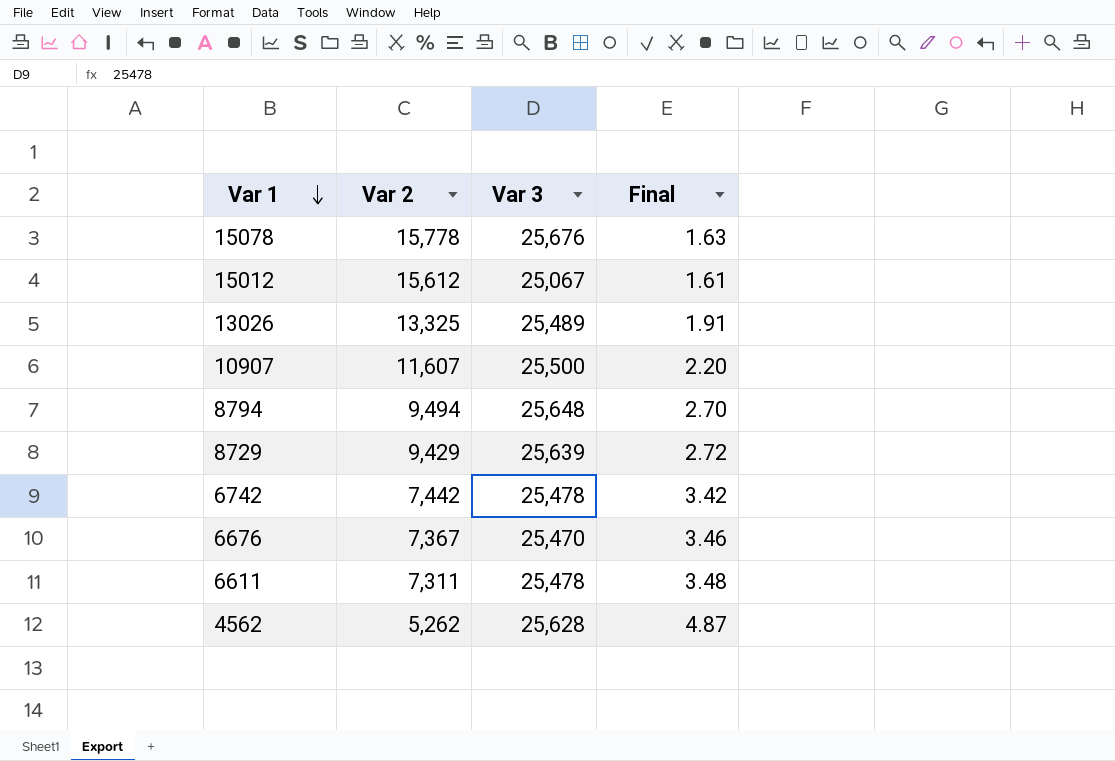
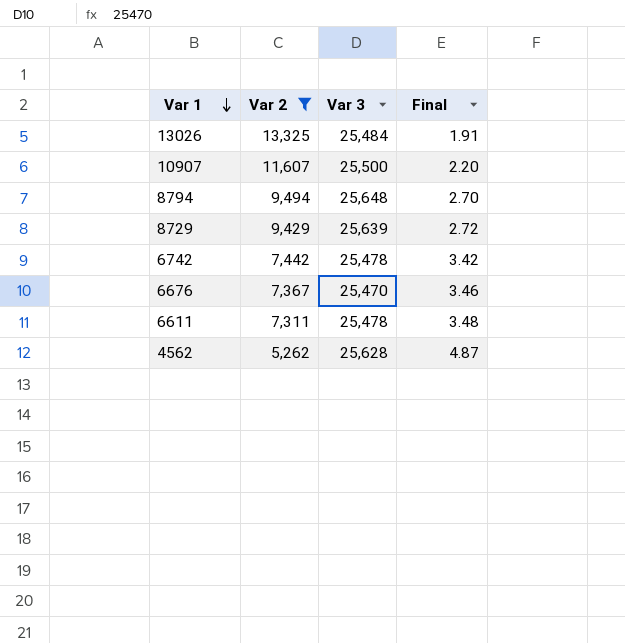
filter: none -> Var 2 <= 13,325
13026 | Var 3: 25,489 -> 25,484

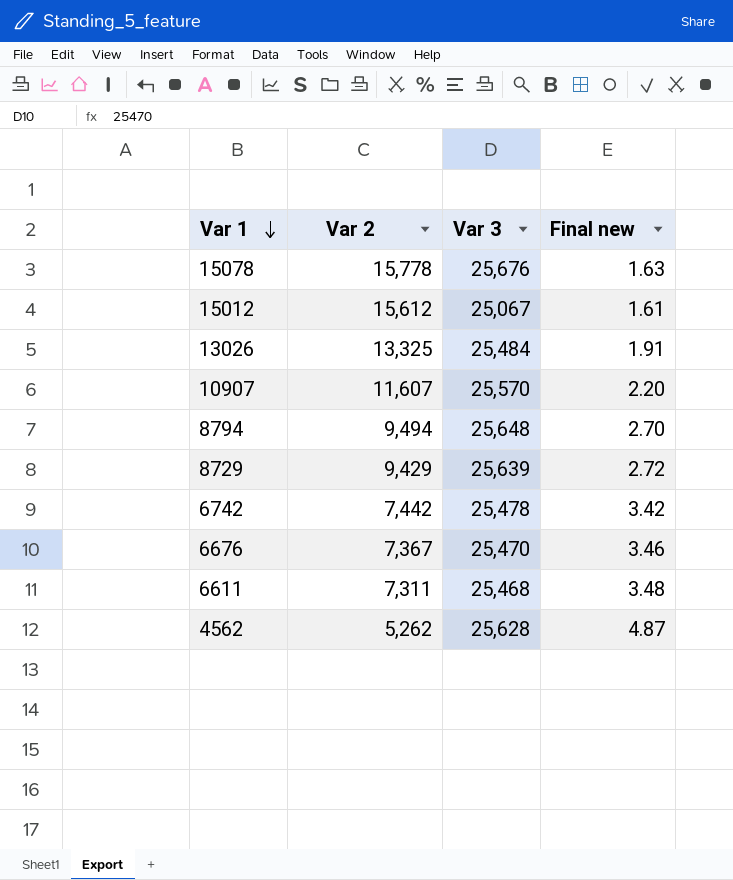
filter: Var 2 <= 13,325 -> none
column name: Final -> Final new
10907 | Var 3: 25,500 -> 25,570
6611 | Var 3: 25,478 -> 25,468

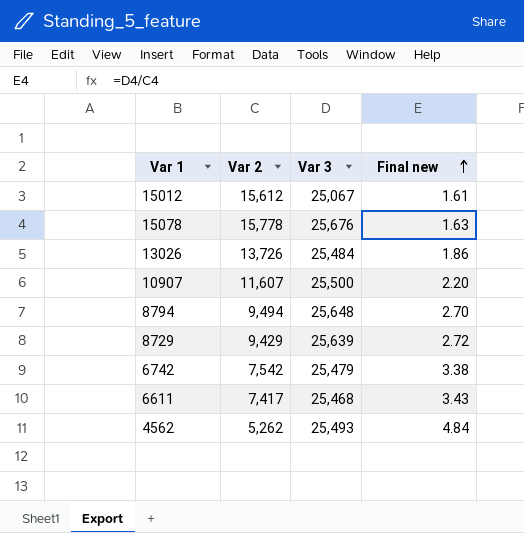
row order: Var 1 descending -> Final new ascending
row 6676: 7,367 | 25,470 | 3.46 -> none
13026 | Var 2: 13,325 -> 13,726
13026 | Final new: 1.91 -> 1.86
10907 | Var 3: 25,570 -> 25,500
6742 | Var 2: 7,442 -> 7,542
6742 | Var 3: 25,478 -> 25,479
6742 | Final new: 3.42 -> 3.38
6611 | Var 2: 7,311 -> 7,417
6611 | Final new: 3.48 -> 3.43
4562 | Var 3: 25,628 -> 25,493
4562 | Final new: 4.87 -> 4.84

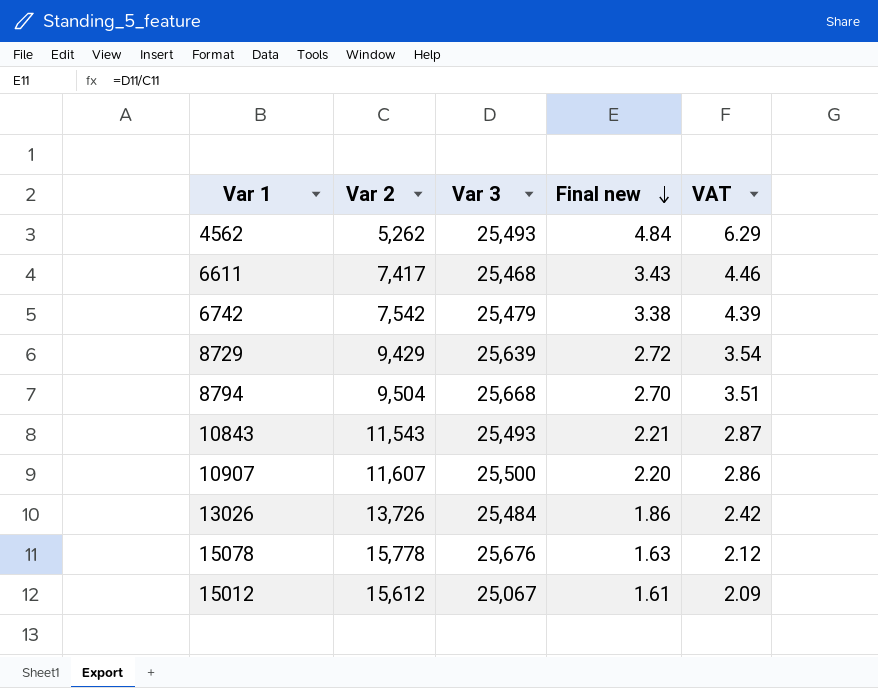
row order: Final new ascending -> Final new descending
column VAT | formula: none -> [Final new] * 1.3
8794 | Var 2: 9,494 -> 9,504
8794 | Var 3: 25,648 -> 25,668
row 10843: none -> 11,543 | 25,493 | 2.21 | 2.87

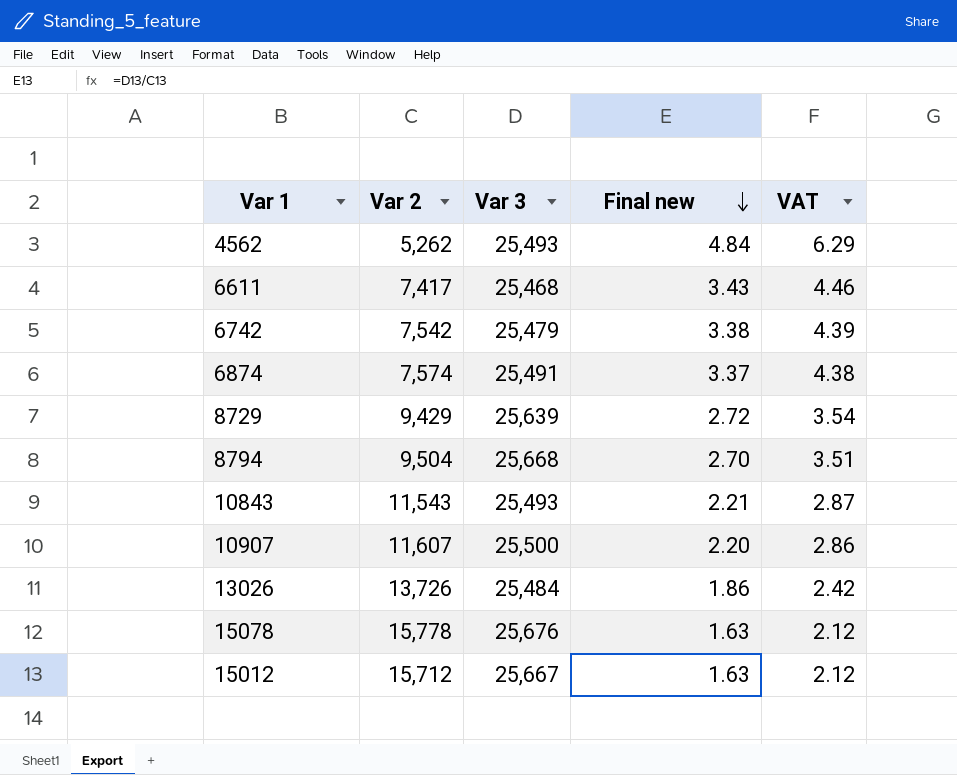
row 6874: none -> 7,574 | 25,491 | 3.37 | 4.38
15012 | Var 2: 15,612 -> 15,712
15012 | Var 3: 25,067 -> 25,667
15012 | Final new: 1.61 -> 1.63
15012 | VAT: 2.09 -> 2.12

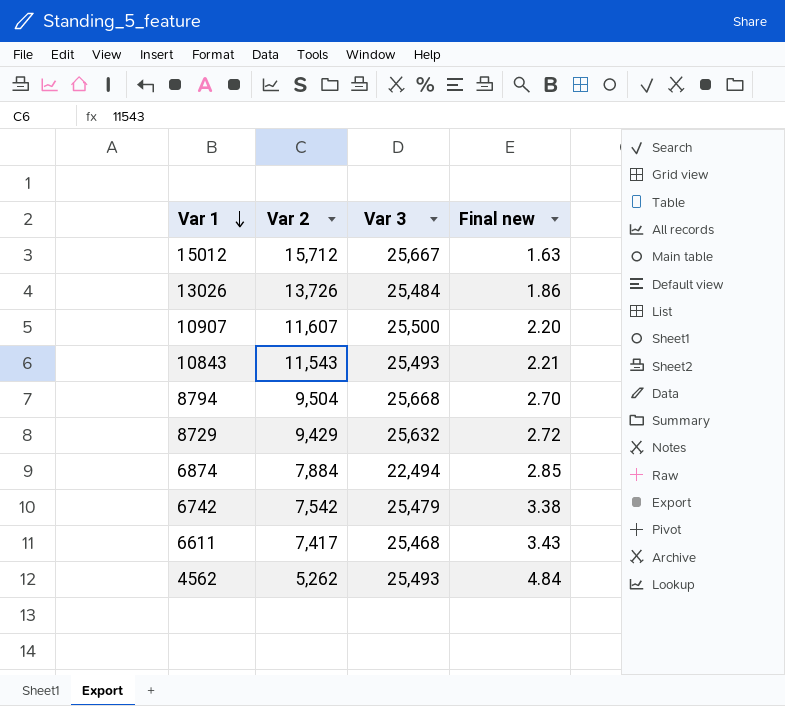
row order: Final new descending -> Var 1 descending
column VAT | formula: [Final new] * 1.3 -> none
row 15078: 15,778 | 25,676 | 1.63 | 2.12 -> none
8729 | Var 3: 25,639 -> 25,632
6874 | Var 2: 7,574 -> 7,884
6874 | Var 3: 25,491 -> 22,494
6874 | Final new: 3.37 -> 2.85

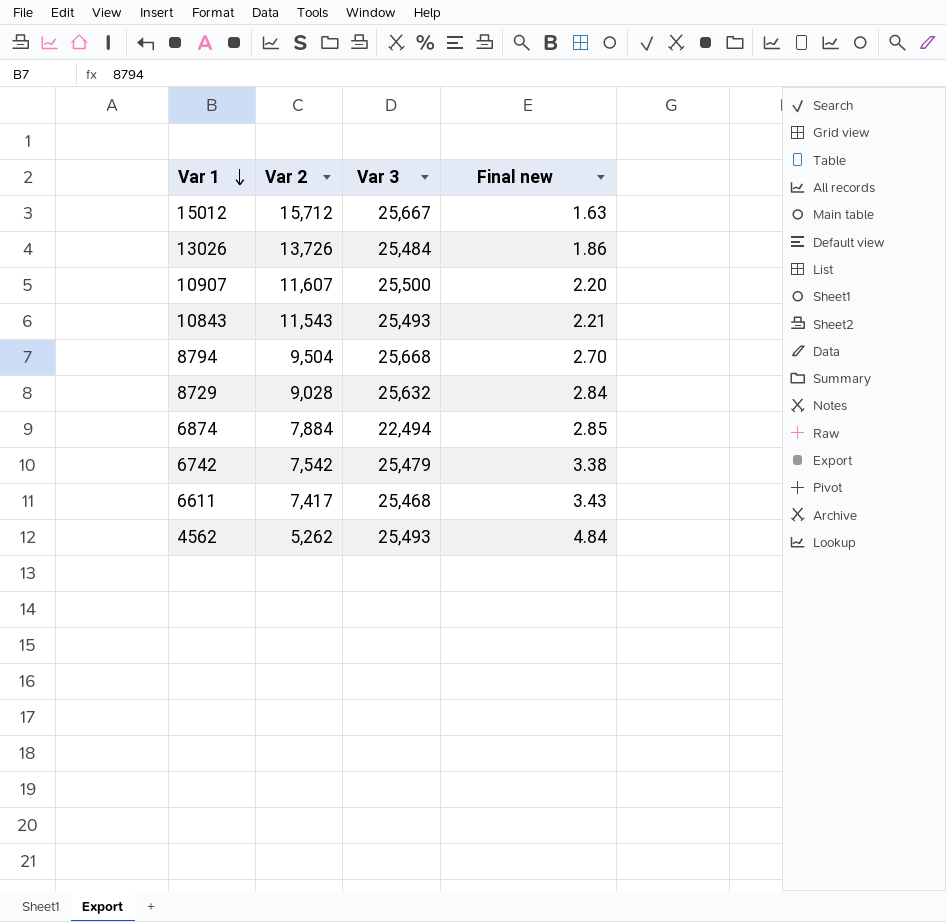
8729 | Var 2: 9,429 -> 9,028
8729 | Final new: 2.72 -> 2.84

